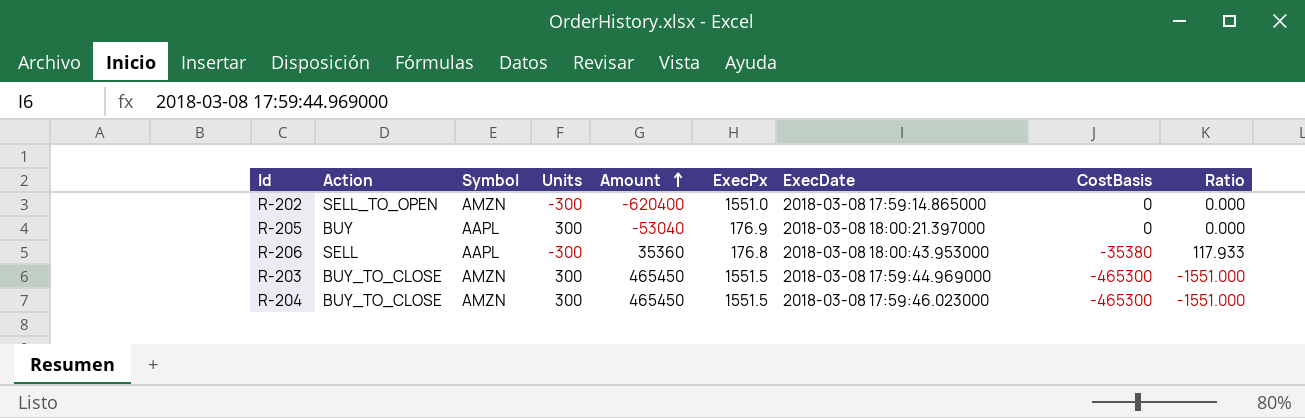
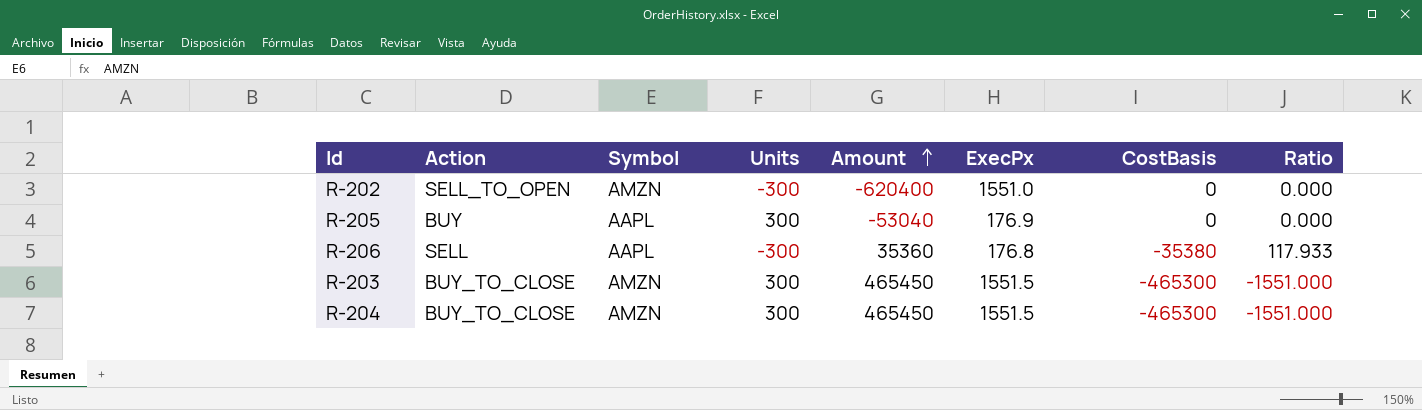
column ExecDate | position: 7 -> none

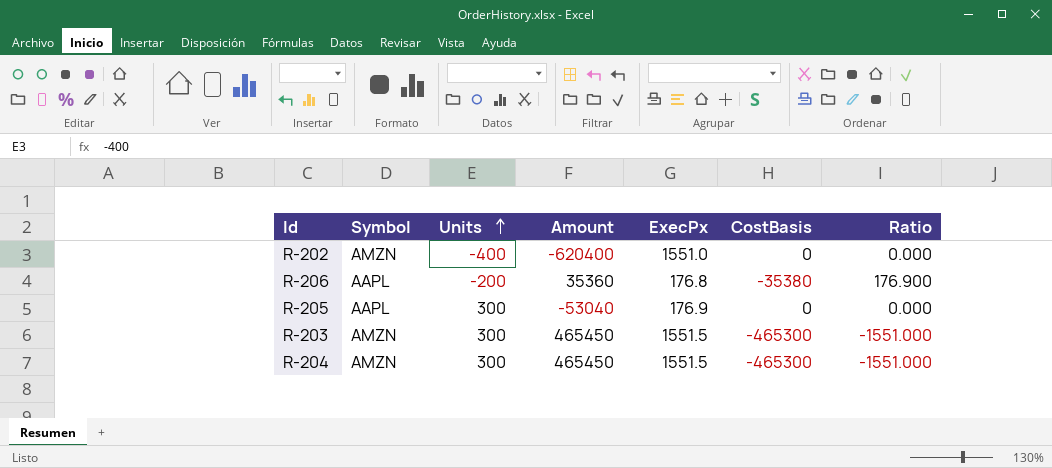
row order: Amount ascending -> Units ascending
column Action | position: 2 -> none
R-202 | Units: -300 -> -400
R-206 | Units: -300 -> -200
R-206 | Ratio: 117.933 -> 176.900

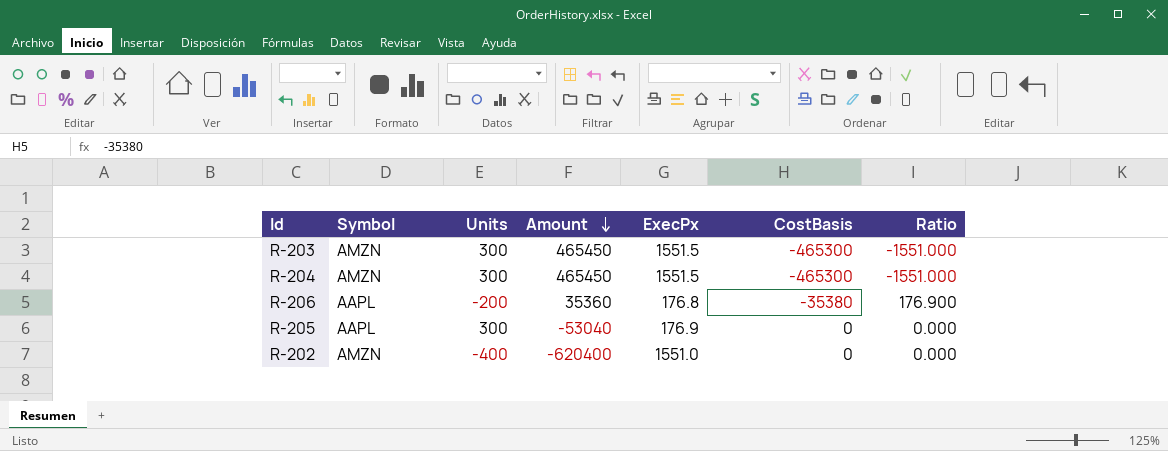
row order: Units ascending -> Amount descending

